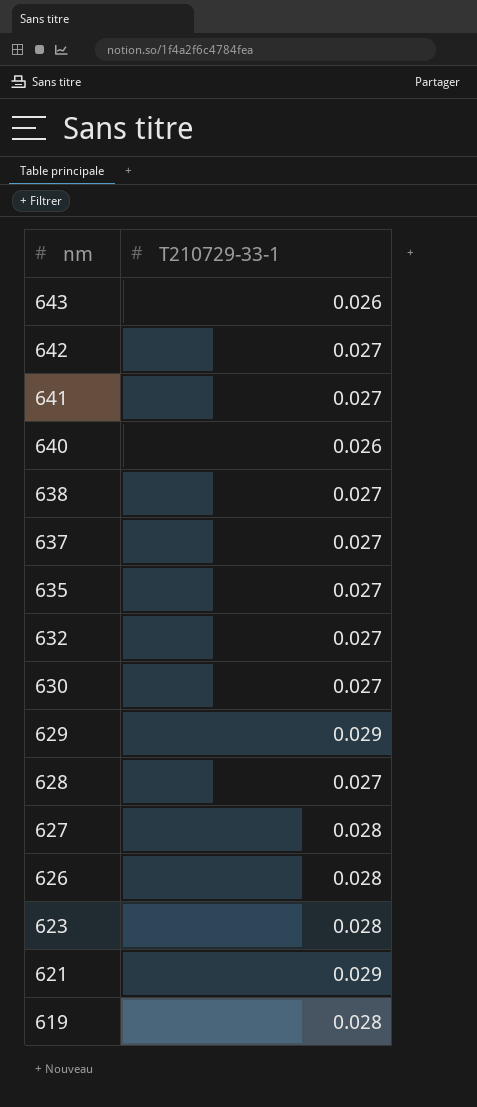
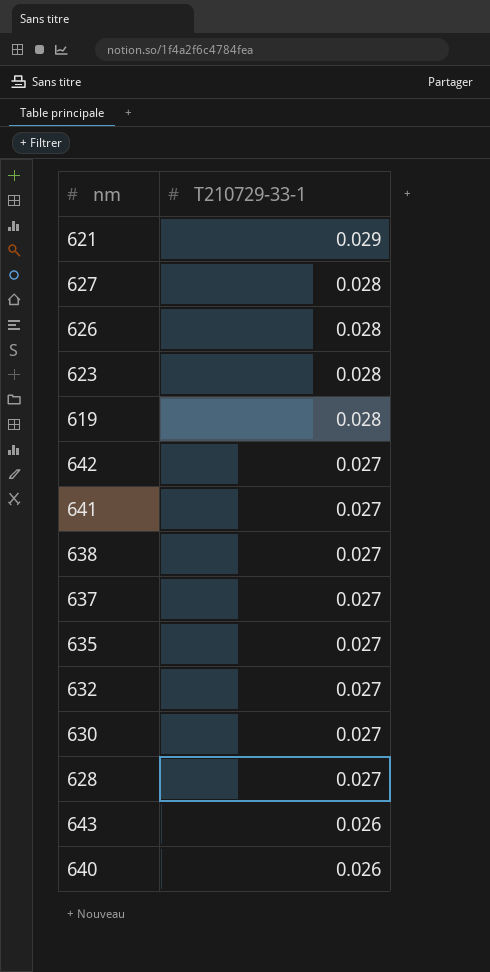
row order: nm descending -> T210729-33-1 descending
row 629: 0.029 -> none

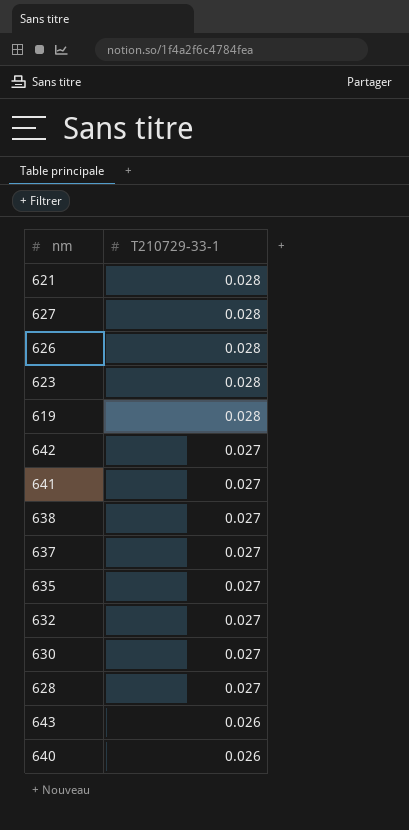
621 | T210729-33-1: 0.029 -> 0.028

